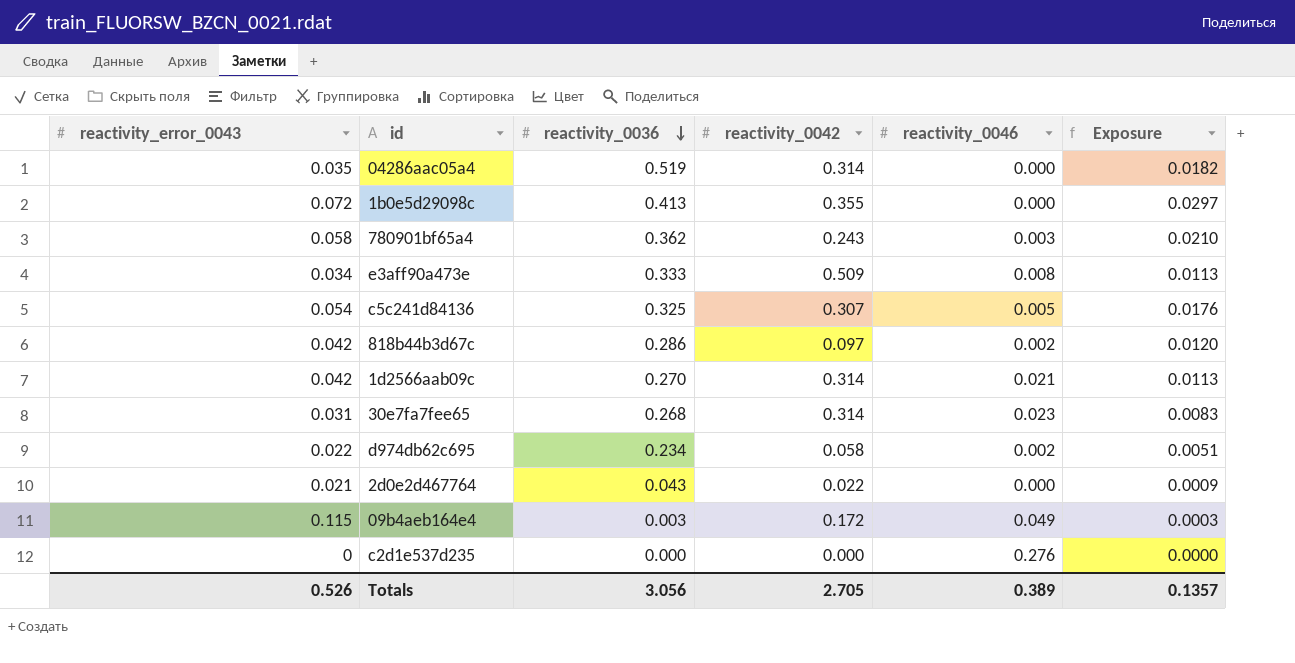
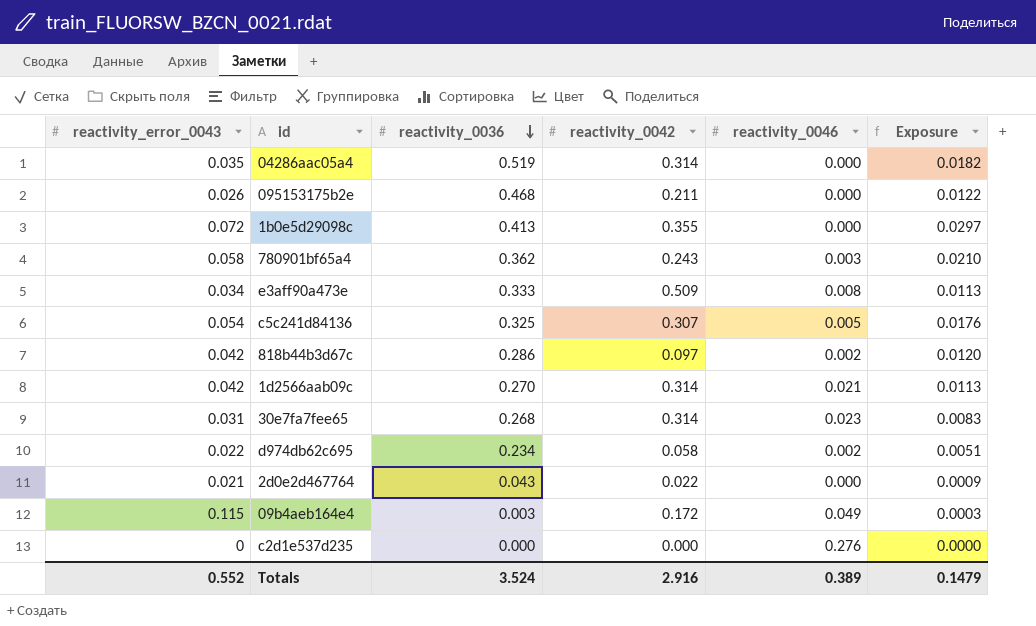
row 095153175b2e: none -> 0.026 | 0.468 | 0.211 | 0.000 | 0.0122
Totals | reactivity_error_0043: 0.526 -> 0.552
Totals | reactivity_0036: 3.056 -> 3.524
Totals | reactivity_0042: 2.705 -> 2.916
Totals | Exposure: 0.1357 -> 0.1479

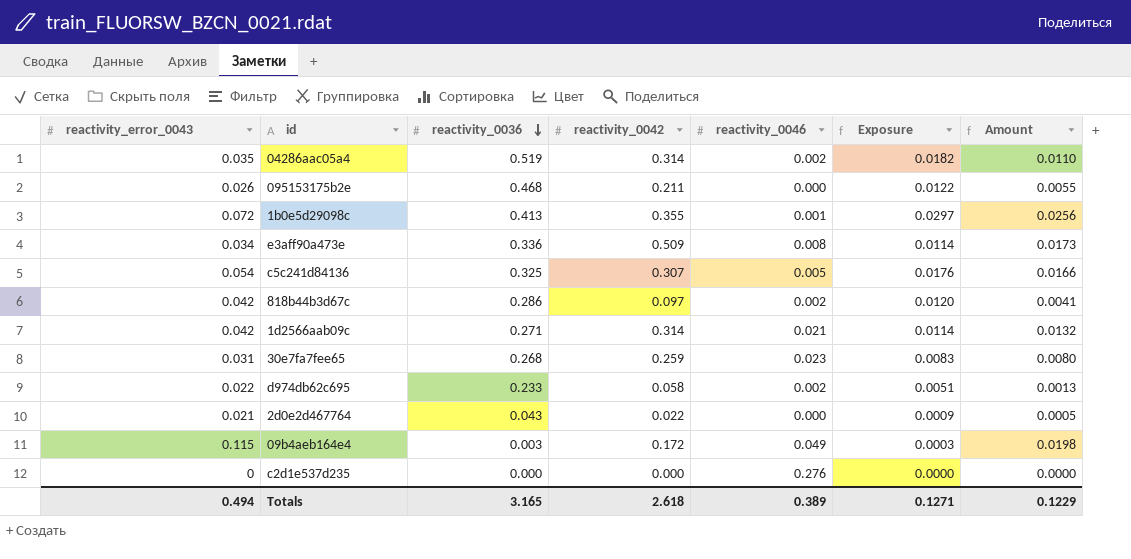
column Amount | formula: none -> [reactivity_error_0043] * [reactivity_0042]
row 780901bf65a4: 0.058 | 0.362 | 0.243 | 0.003 | 0.0210 -> none
04286aac05a4 | reactivity_0046: 0.000 -> 0.002
1b0e5d29098c | reactivity_0046: 0.000 -> 0.001
e3aff90a473e | reactivity_0036: 0.333 -> 0.336
e3aff90a473e | Exposure: 0.0113 -> 0.0114
1d2566aab09c | reactivity_0036: 0.270 -> 0.271
1d2566aab09c | Exposure: 0.0113 -> 0.0114
30e7fa7fee65 | reactivity_0042: 0.314 -> 0.259
d974db62c695 | reactivity_0036: 0.234 -> 0.233
Totals | reactivity_error_0043: 0.552 -> 0.494
Totals | reactivity_0036: 3.524 -> 3.165
Totals | reactivity_0042: 2.916 -> 2.618
Totals | Exposure: 0.1479 -> 0.1271

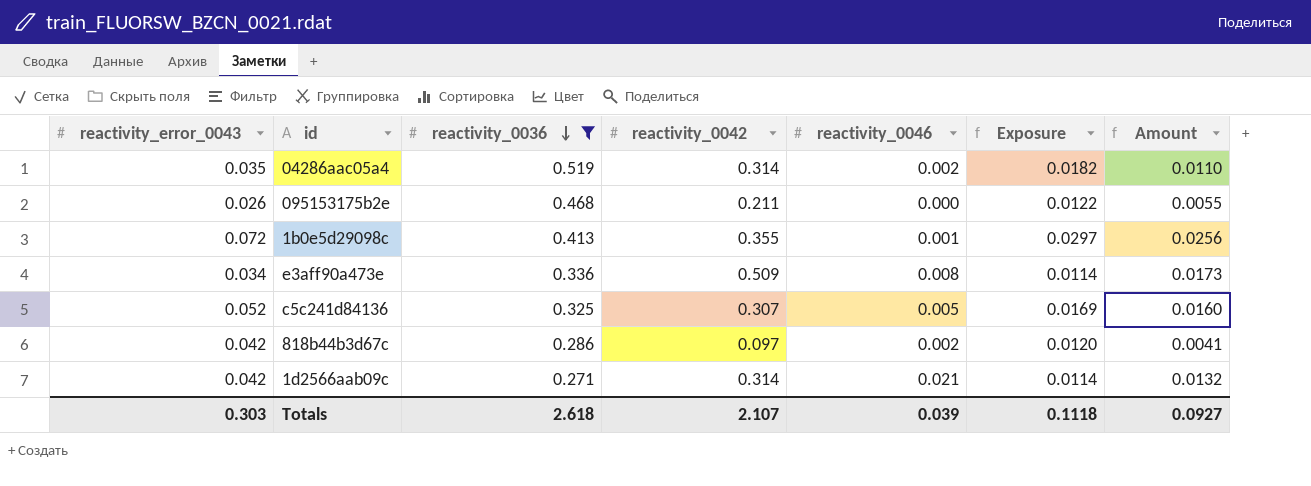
filter: none -> reactivity_0036 >= 0.271
c5c241d84136 | reactivity_error_0043: 0.054 -> 0.052
c5c241d84136 | Exposure: 0.0176 -> 0.0169
c5c241d84136 | Amount: 0.0166 -> 0.0160
Totals | reactivity_error_0043: 0.494 -> 0.303
Totals | reactivity_0036: 3.165 -> 2.618
Totals | reactivity_0042: 2.618 -> 2.107
Totals | reactivity_0046: 0.389 -> 0.039
Totals | Exposure: 0.1271 -> 0.1118
Totals | Amount: 0.1229 -> 0.0927

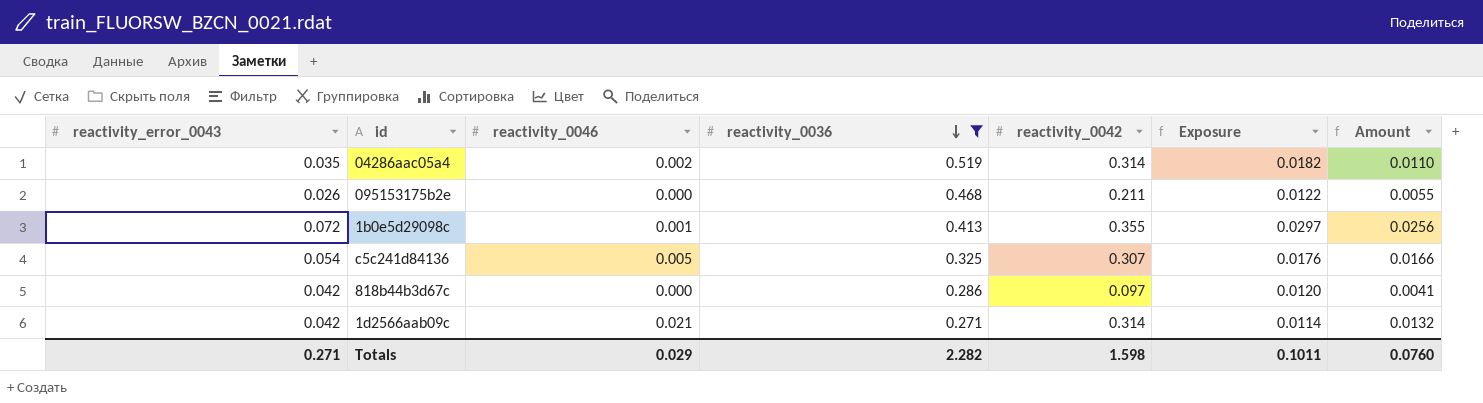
column reactivity_0046 | position: 5 -> 3
row e3aff90a473e: 0.034 | 0.336 | 0.509 | 0.008 | 0.0114 | 0.0173 -> none
c5c241d84136 | reactivity_error_0043: 0.052 -> 0.054
c5c241d84136 | Exposure: 0.0169 -> 0.0176
c5c241d84136 | Amount: 0.0160 -> 0.0166
818b44b3d67c | reactivity_0046: 0.002 -> 0.000
Totals | reactivity_error_0043: 0.303 -> 0.271
Totals | reactivity_0046: 0.039 -> 0.029
Totals | reactivity_0036: 2.618 -> 2.282
Totals | reactivity_0042: 2.107 -> 1.598
Totals | Exposure: 0.1118 -> 0.1011
Totals | Amount: 0.0927 -> 0.0760

